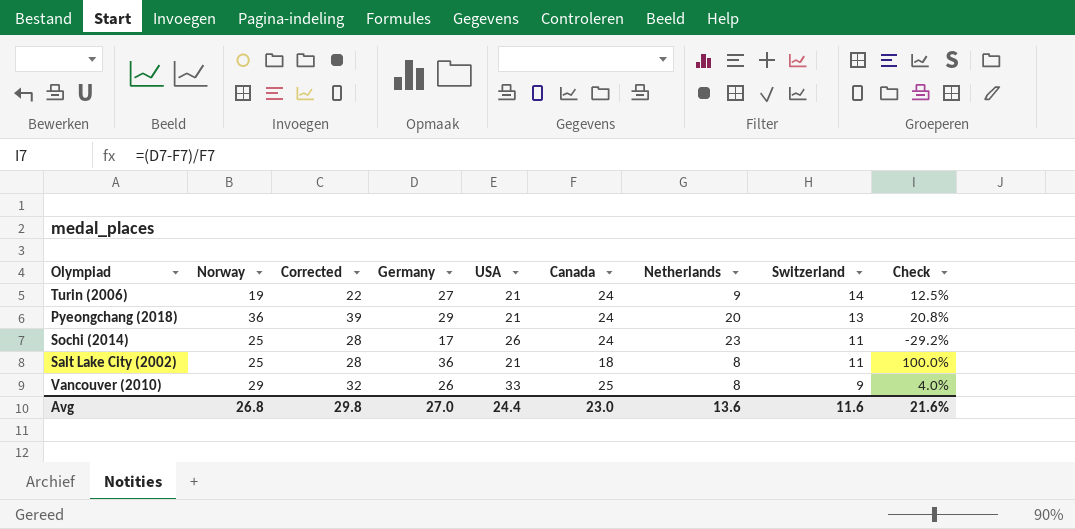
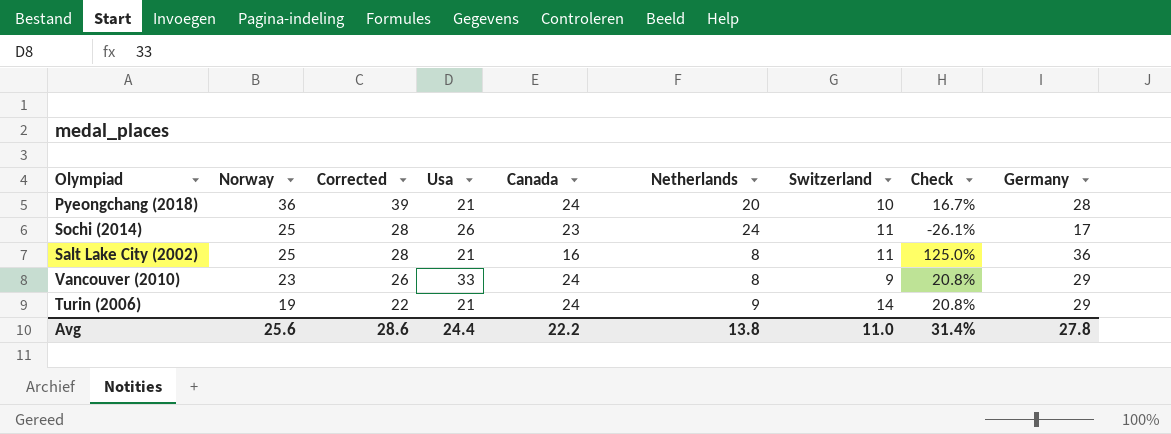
row order: Switzerland descending -> Norway descending
column name: USA -> Usa
column Germany | position: 4 -> 9
Pyeongchang (2018) | Switzerland: 13 -> 10
Pyeongchang (2018) | Check: 20.8% -> 16.7%
Pyeongchang (2018) | Germany: 29 -> 28
Sochi (2014) | Canada: 24 -> 23
Sochi (2014) | Netherlands: 23 -> 24
Sochi (2014) | Check: -29.2% -> -26.1%
Salt Lake City (2002) | Canada: 18 -> 16
Salt Lake City (2002) | Check: 100.0% -> 125.0%
Vancouver (2010) | Norway: 29 -> 23
Vancouver (2010) | Corrected: 32 -> 26
Vancouver (2010) | Canada: 25 -> 24
Vancouver (2010) | Check: 4.0% -> 20.8%
Vancouver (2010) | Germany: 26 -> 29
Turin (2006) | Check: 12.5% -> 20.8%
Turin (2006) | Germany: 27 -> 29
Avg | Norway: 26.8 -> 25.6
Avg | Corrected: 29.8 -> 28.6
Avg | Canada: 23.0 -> 22.2
Avg | Netherlands: 13.6 -> 13.8
Avg | Switzerland: 11.6 -> 11.0
Avg | Check: 21.6% -> 31.4%
Avg | Germany: 27.0 -> 27.8

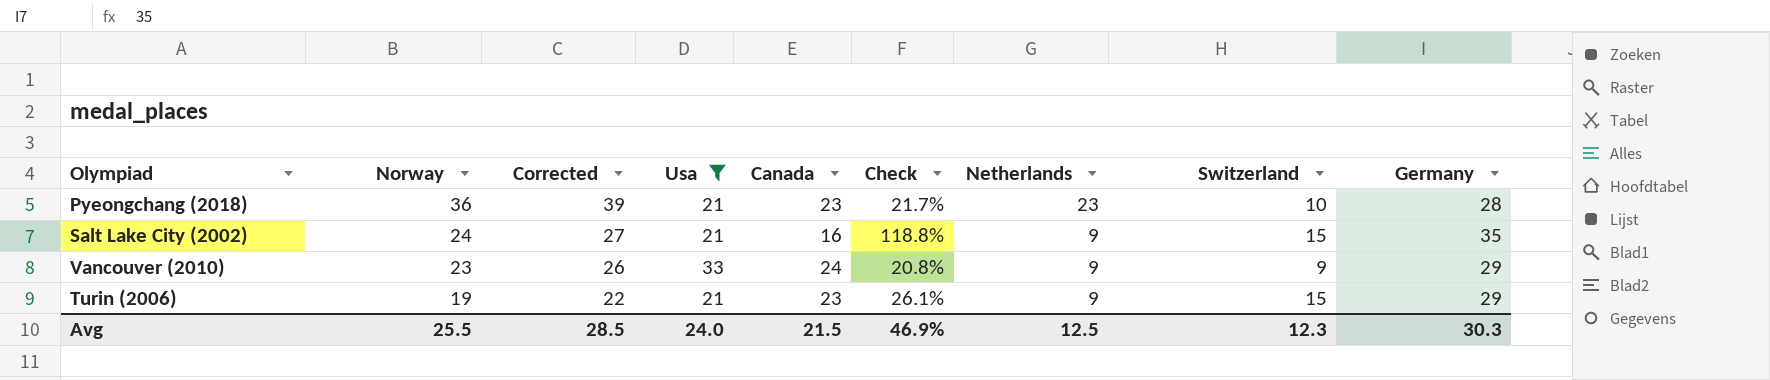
filter: none -> Usa != 26
column Check | position: 8 -> 6
Pyeongchang (2018) | Canada: 24 -> 23
Pyeongchang (2018) | Check: 16.7% -> 21.7%
Pyeongchang (2018) | Netherlands: 20 -> 23
Salt Lake City (2002) | Norway: 25 -> 24
Salt Lake City (2002) | Corrected: 28 -> 27
Salt Lake City (2002) | Check: 125.0% -> 118.8%
Salt Lake City (2002) | Netherlands: 8 -> 9
Salt Lake City (2002) | Switzerland: 11 -> 15
Salt Lake City (2002) | Germany: 36 -> 35
Vancouver (2010) | Netherlands: 8 -> 9
Turin (2006) | Canada: 24 -> 23
Turin (2006) | Check: 20.8% -> 26.1%
Turin (2006) | Switzerland: 14 -> 15
Avg | Norway: 25.6 -> 25.5
Avg | Corrected: 28.6 -> 28.5
Avg | Usa: 24.4 -> 24.0
Avg | Canada: 22.2 -> 21.5
Avg | Check: 31.4% -> 46.9%
Avg | Netherlands: 13.8 -> 12.5
Avg | Switzerland: 11.0 -> 12.3
Avg | Germany: 27.8 -> 30.3

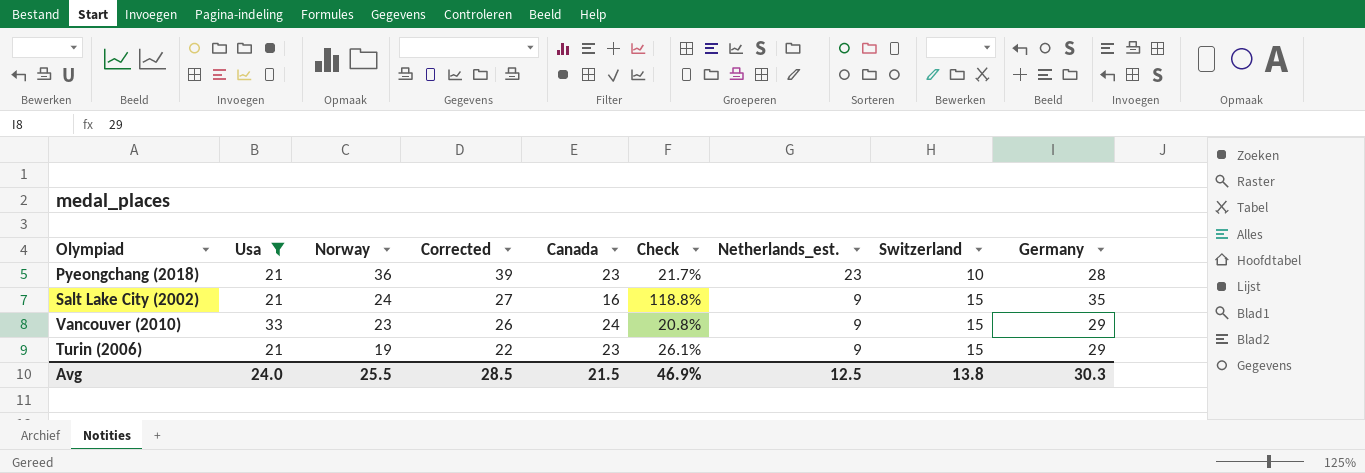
column Usa | position: 4 -> 2
column name: Netherlands -> Netherlands_est.
Vancouver (2010) | Switzerland: 9 -> 15
Avg | Switzerland: 12.3 -> 13.8

